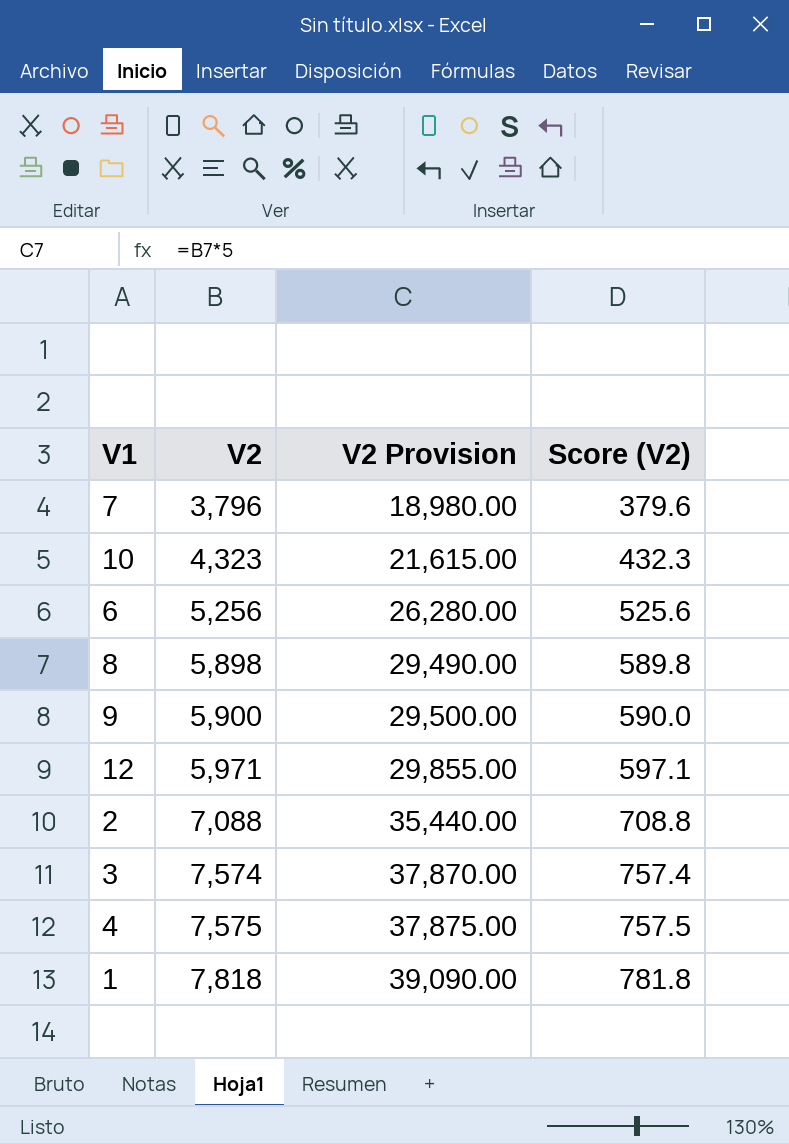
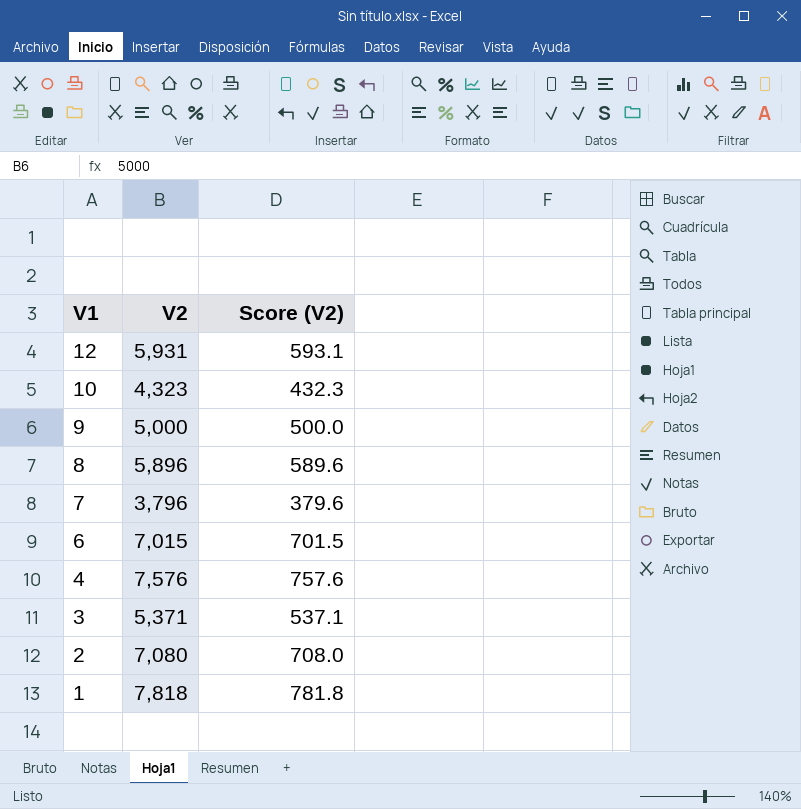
row order: V2 ascending -> V1 descending
column V2 Provision | formula: [V2] * 5 -> none
12 | V2: 5,971 -> 5,931
12 | Score (V2): 597.1 -> 593.1
9 | V2: 5,900 -> 5,000
9 | Score (V2): 590.0 -> 500.0
8 | V2: 5,898 -> 5,896
8 | Score (V2): 589.8 -> 589.6
6 | V2: 5,256 -> 7,015
6 | Score (V2): 525.6 -> 701.5
4 | V2: 7,575 -> 7,576
4 | Score (V2): 757.5 -> 757.6
3 | V2: 7,574 -> 5,371
3 | Score (V2): 757.4 -> 537.1
2 | V2: 7,088 -> 7,080
2 | Score (V2): 708.8 -> 708.0

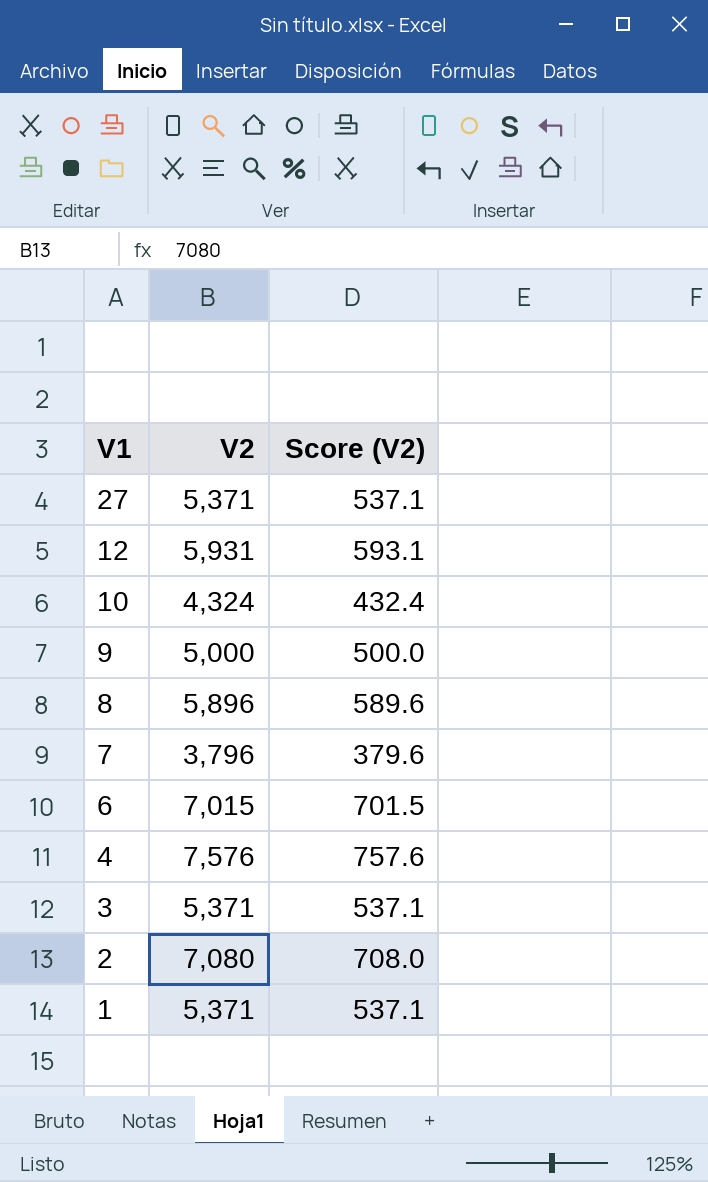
row 27: none -> 5,371 | 537.1
10 | V2: 4,323 -> 4,324
10 | Score (V2): 432.3 -> 432.4
1 | V2: 7,818 -> 5,371
1 | Score (V2): 781.8 -> 537.1

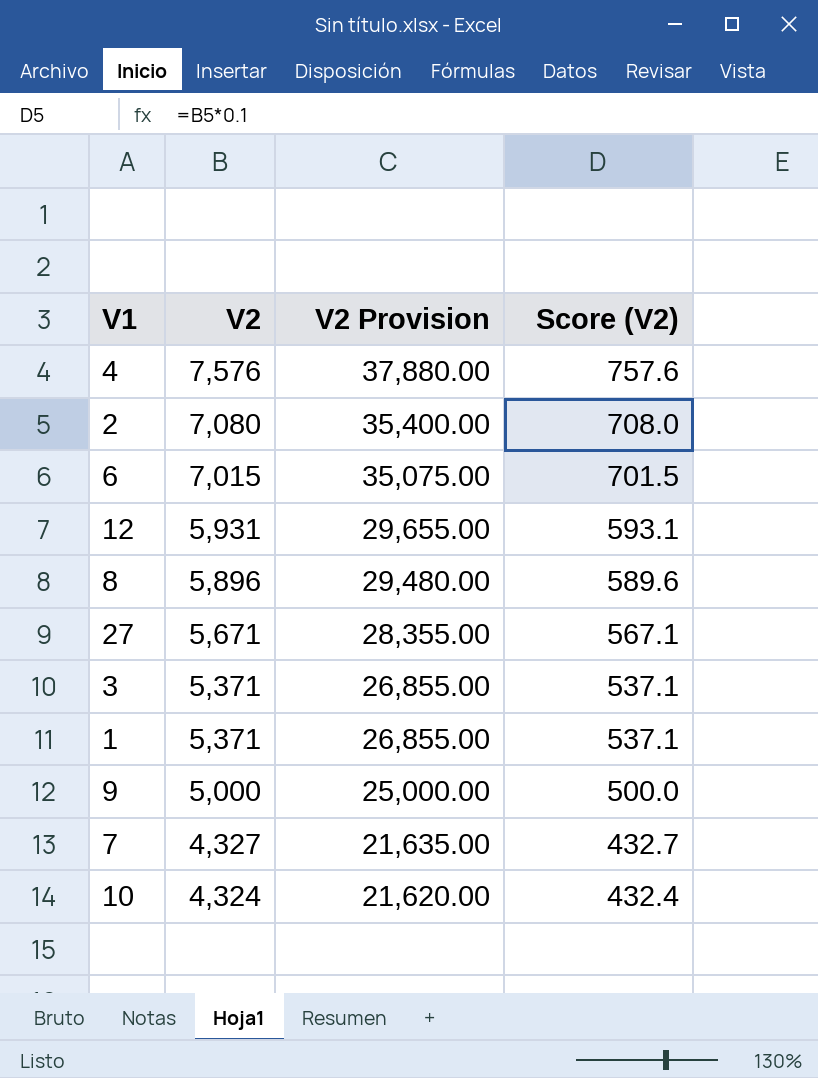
row order: V1 descending -> V2 descending
column V2 Provision | formula: none -> [V2] * 5
27 | V2: 5,371 -> 5,671
27 | Score (V2): 537.1 -> 567.1
7 | V2: 3,796 -> 4,327
7 | Score (V2): 379.6 -> 432.7

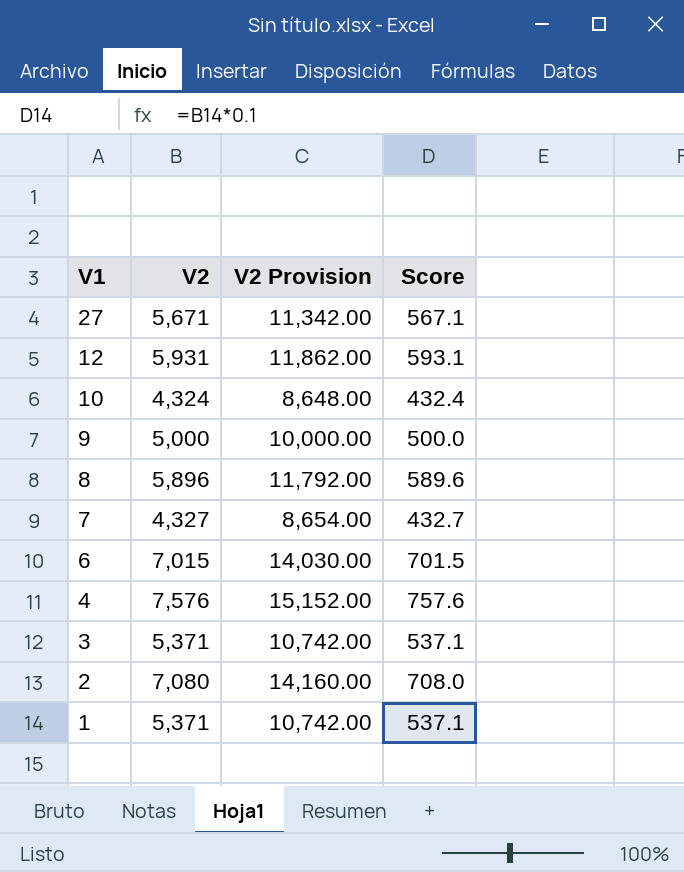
row order: V2 descending -> V1 descending
column V2 Provision | formula: [V2] * 5 -> [V2] * 2
column name: Score (V2) -> Score

